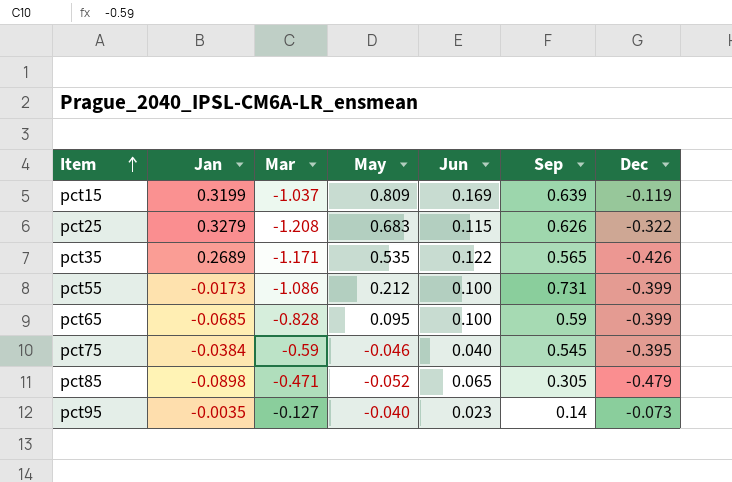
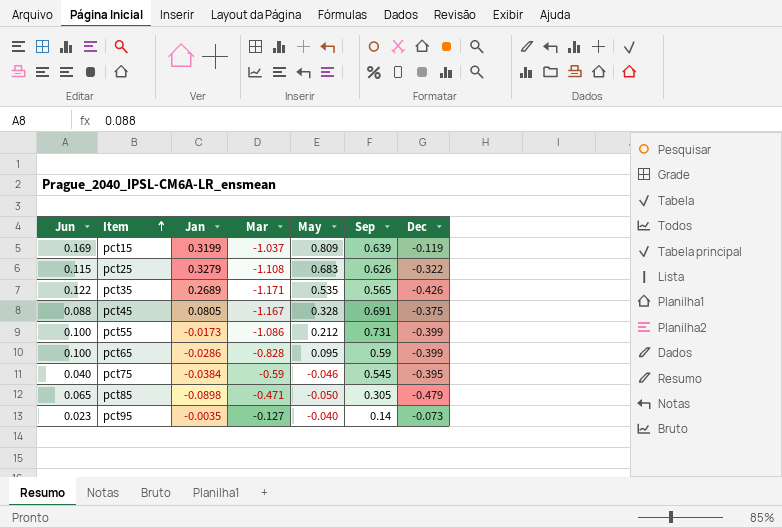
column Jun | position: 5 -> 1
pct25 | Mar: -1.208 -> -1.108
row pct45: none -> 0.088 | 0.0805 | -1.167 | 0.328 | 0.691 | -0.375
pct65 | Jan: -0.0685 -> -0.0286
pct85 | May: -0.052 -> -0.050

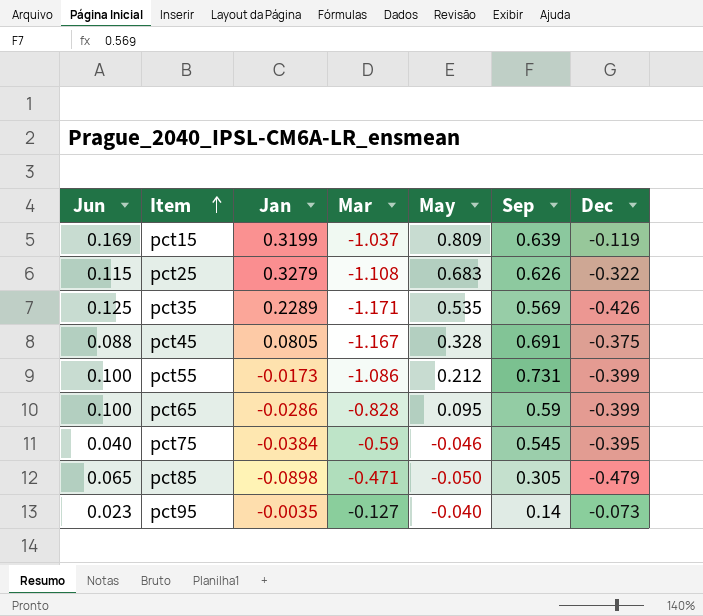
pct35 | Jun: 0.122 -> 0.125
pct35 | Jan: 0.2689 -> 0.2289
pct35 | Sep: 0.565 -> 0.569

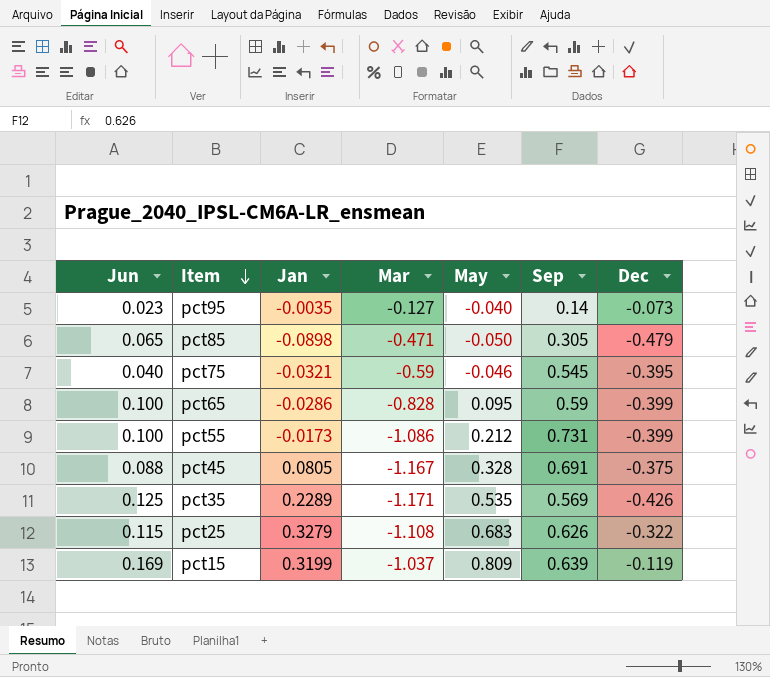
row order: Item ascending -> Item descending
pct75 | Jan: -0.0384 -> -0.0321

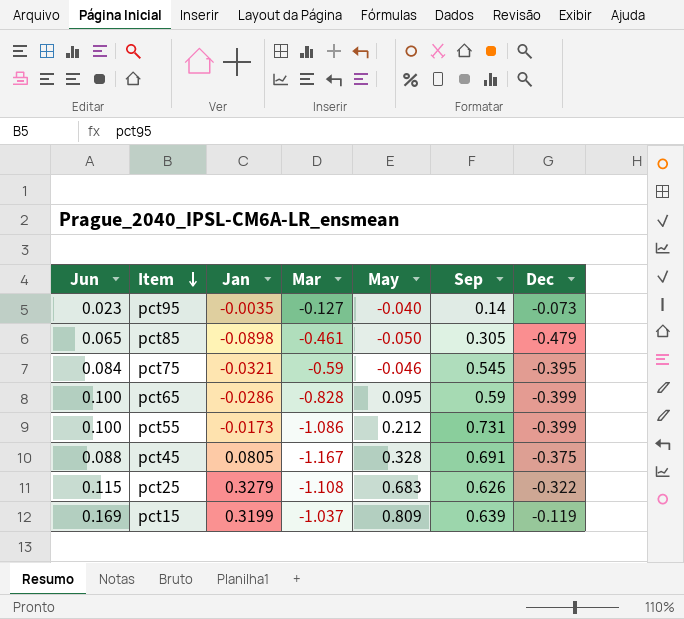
row pct35: 0.125 | 0.2289 | -1.171 | 0.535 | 0.569 | -0.426 -> none
pct85 | Mar: -0.471 -> -0.461
pct75 | Jun: 0.040 -> 0.084

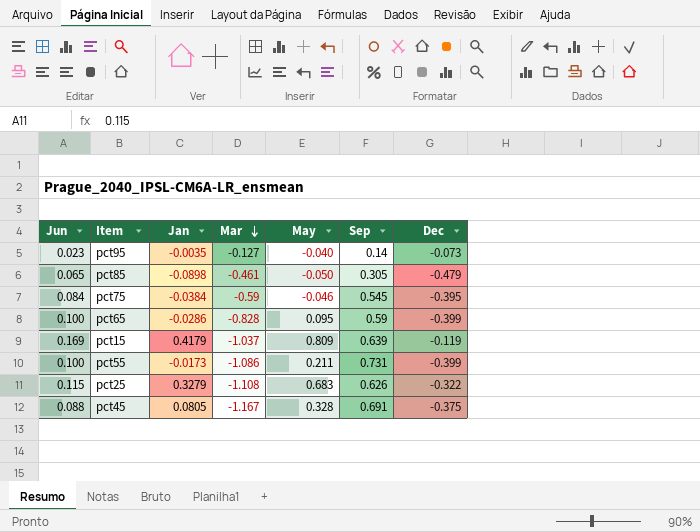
row order: Item descending -> Mar descending
pct75 | Jan: -0.0321 -> -0.0384
pct15 | Jan: 0.3199 -> 0.4179
pct55 | May: 0.212 -> 0.211

